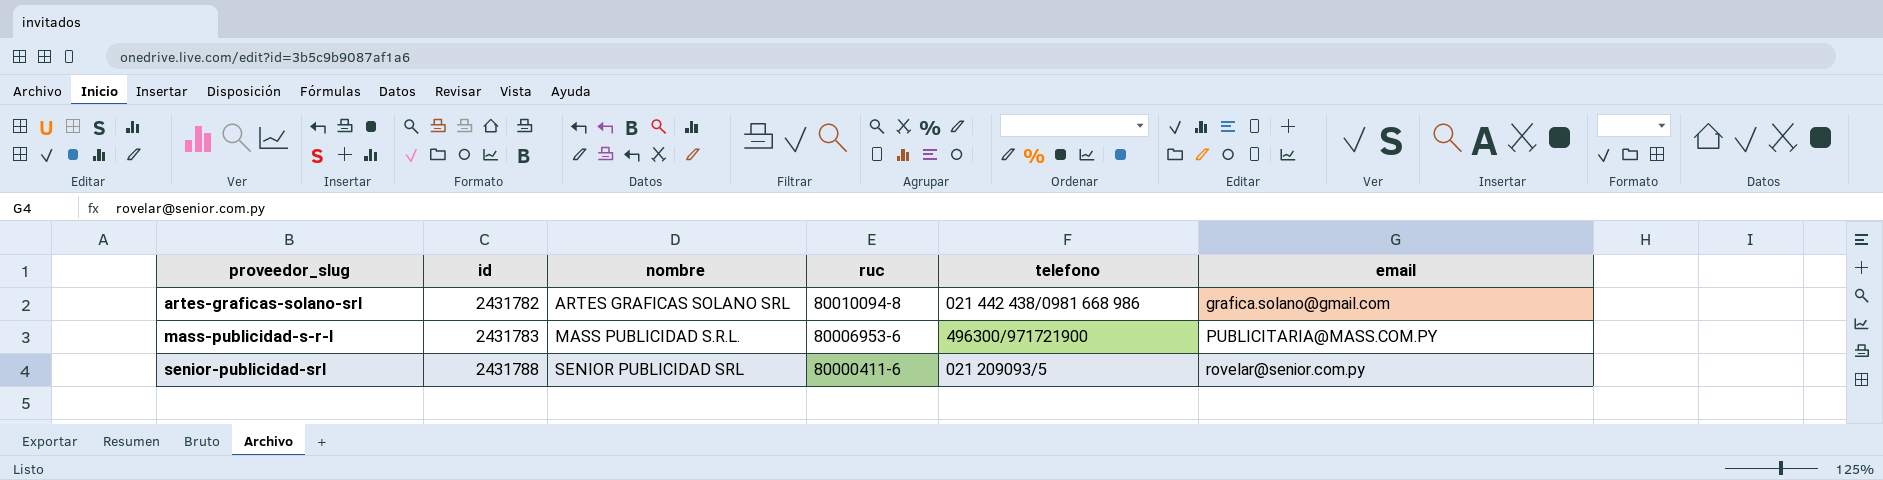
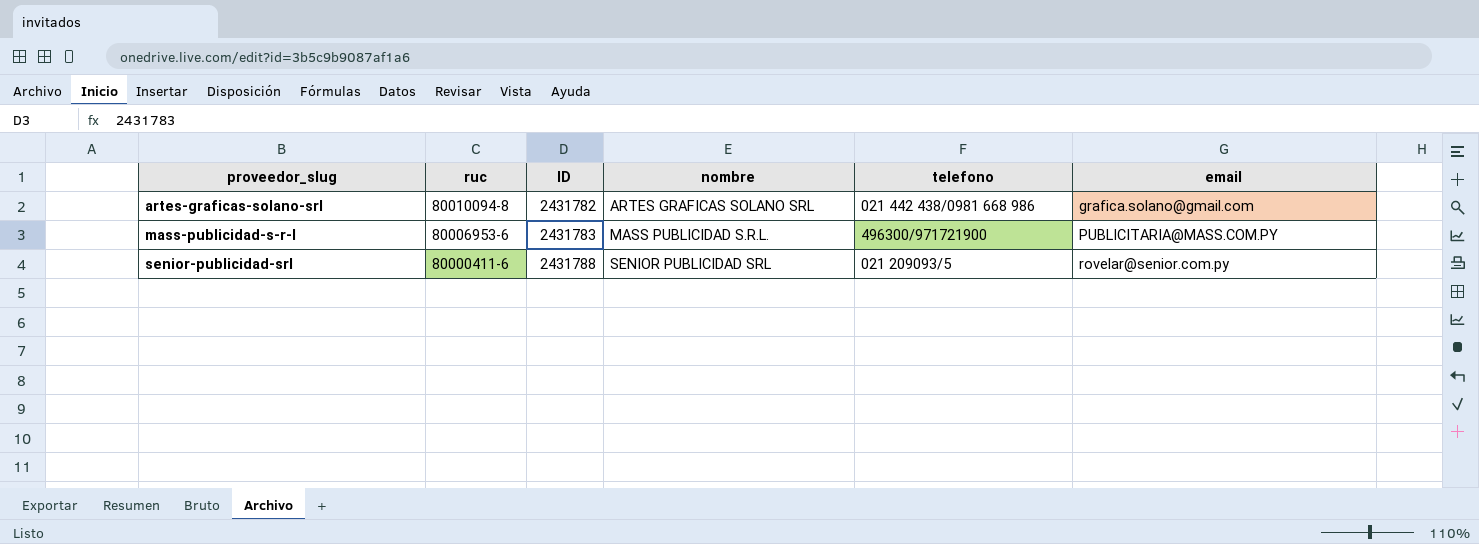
column ruc | position: 4 -> 2
column name: id -> ID

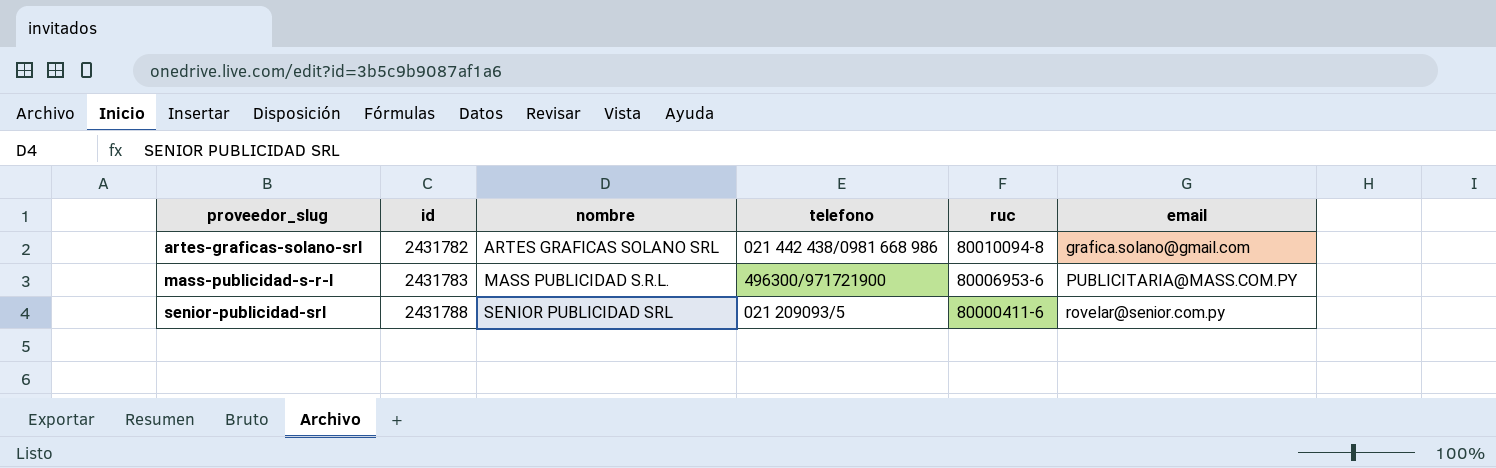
column name: ID -> id
column ruc | position: 2 -> 5

